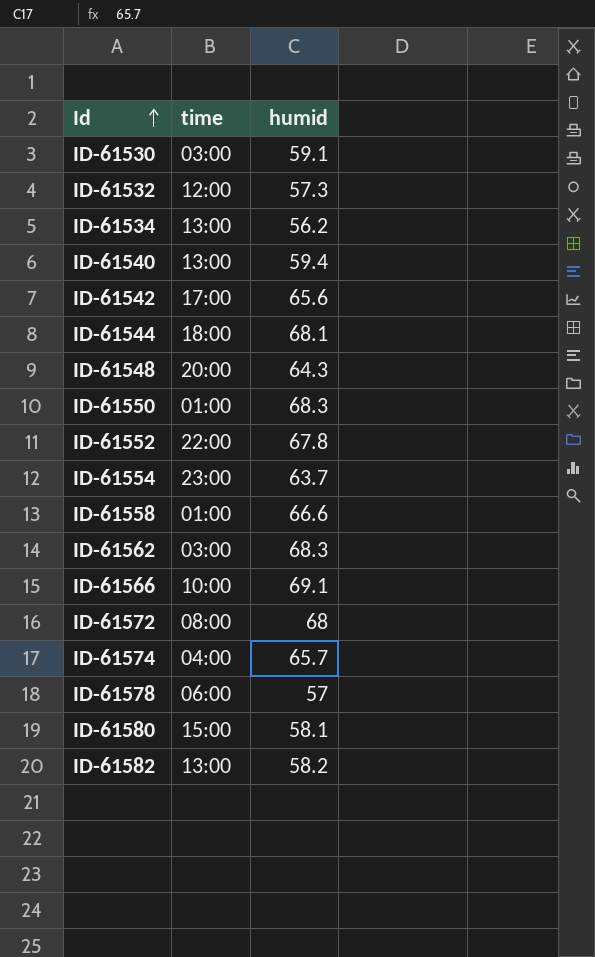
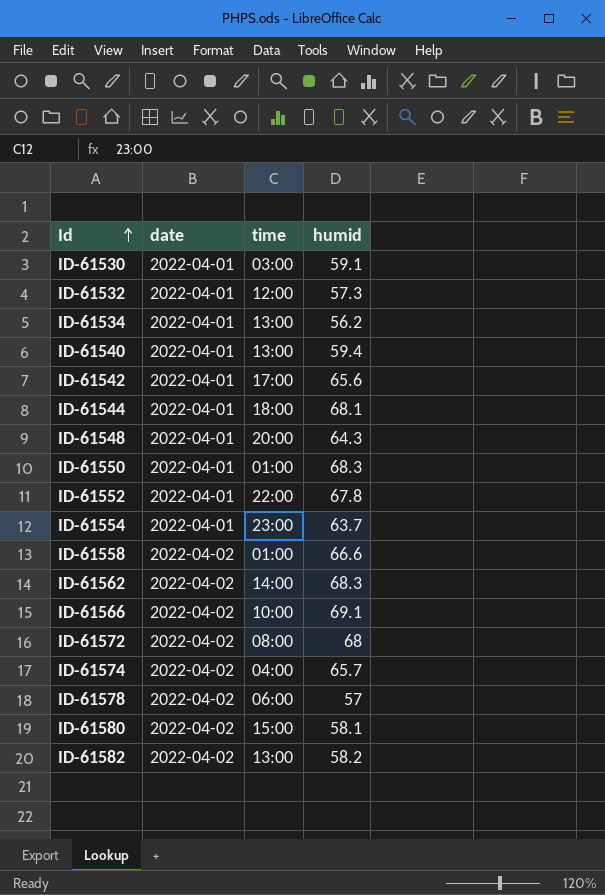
column date | position: none -> 2
ID-61562 | time: 03:00 -> 14:00

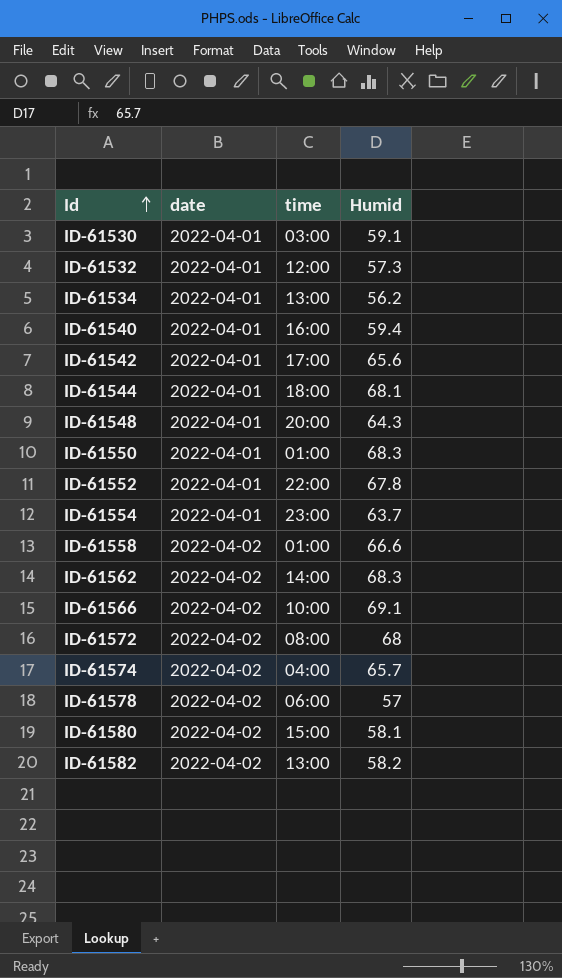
column name: humid -> Humid
ID-61540 | time: 13:00 -> 16:00

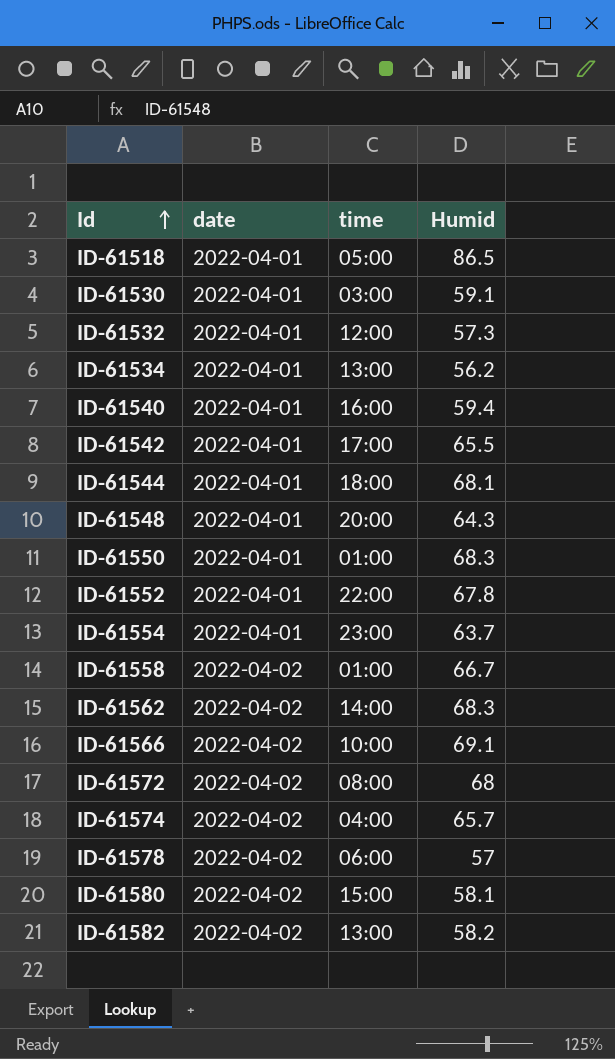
row ID-61518: none -> 2022-04-01 | 05:00 | 86.5
ID-61542 | Humid: 65.6 -> 65.5
ID-61558 | Humid: 66.6 -> 66.7

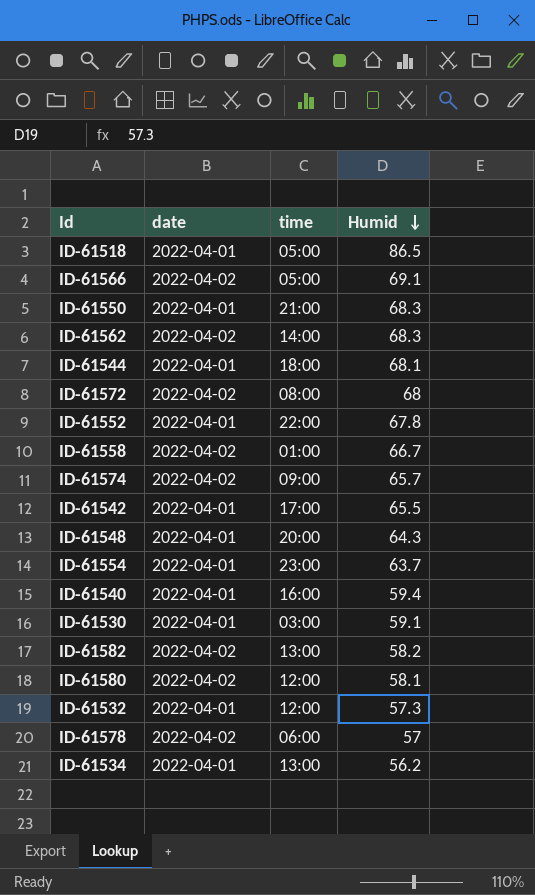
row order: Id ascending -> Humid descending
ID-61566 | time: 10:00 -> 05:00
ID-61550 | time: 01:00 -> 21:00
ID-61574 | time: 04:00 -> 09:00
ID-61580 | time: 15:00 -> 12:00

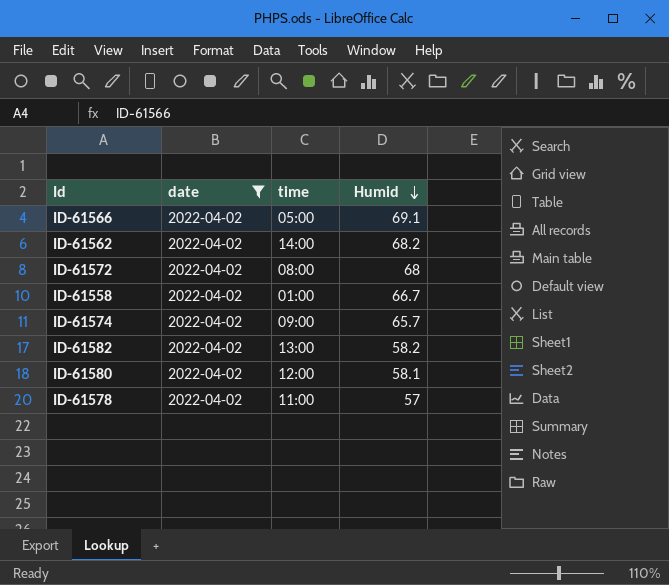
filter: none -> date = 2022-04-02
ID-61562 | Humid: 68.3 -> 68.2
ID-61578 | time: 06:00 -> 11:00

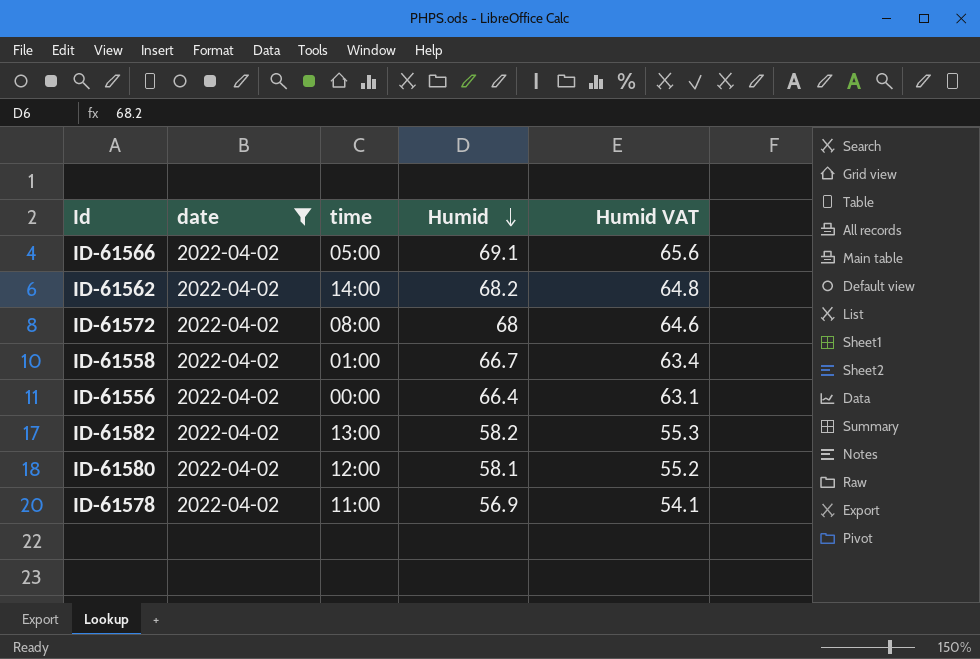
column Humid VAT | formula: none -> [Humid] * 0.95
row ID-61574: 2022-04-02 | 09:00 | 65.7 -> none
row ID-61556: none -> 2022-04-02 | 00:00 | 66.4 | 63.1
ID-61578 | Humid: 57 -> 56.9

